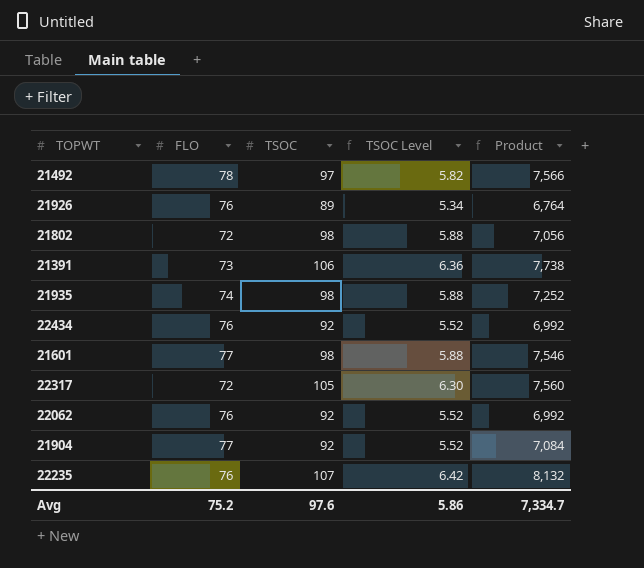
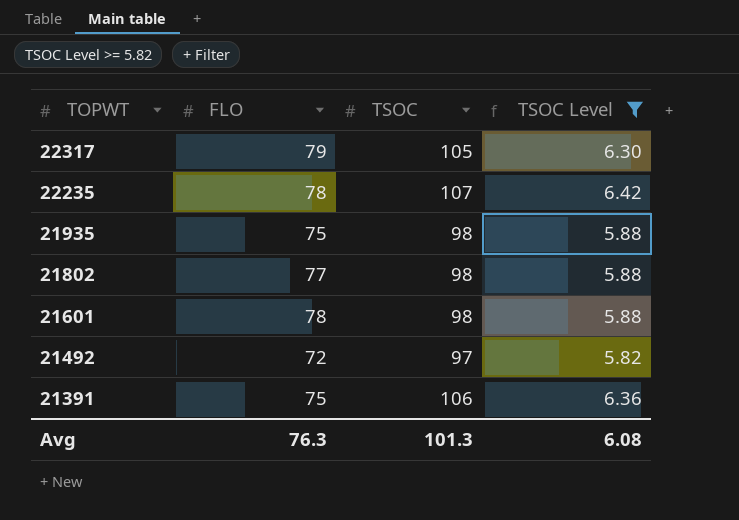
filter: none -> TSOC Level >= 5.82
row order: none -> TOPWT descending
column Product | formula: [FLO] * [TSOC] -> none
22317 | FLO: 72 -> 79
22235 | FLO: 76 -> 78
21935 | FLO: 74 -> 75
21802 | FLO: 72 -> 77
21601 | FLO: 77 -> 78
21492 | FLO: 78 -> 72
21391 | FLO: 73 -> 75
Avg | FLO: 75.2 -> 76.3
Avg | TSOC: 97.6 -> 101.3
Avg | TSOC Level: 5.86 -> 6.08

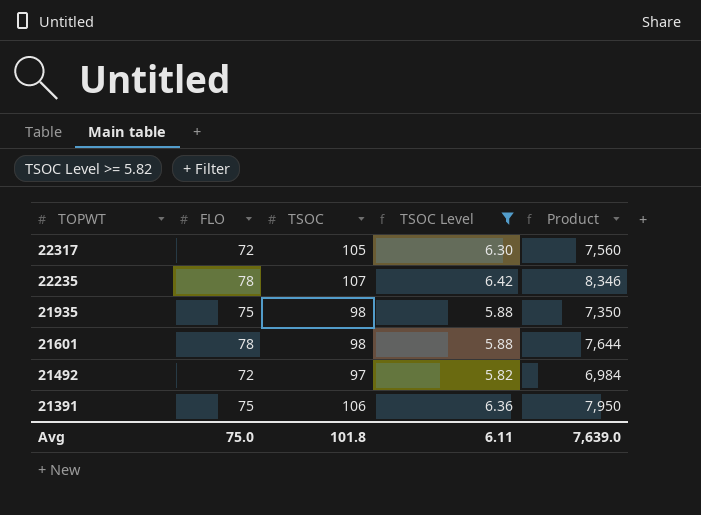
column Product | formula: none -> [FLO] * [TSOC]
row 21802: 77 | 98 | 5.88 -> none
22317 | FLO: 79 -> 72
Avg | FLO: 76.3 -> 75.0
Avg | TSOC: 101.3 -> 101.8
Avg | TSOC Level: 6.08 -> 6.11

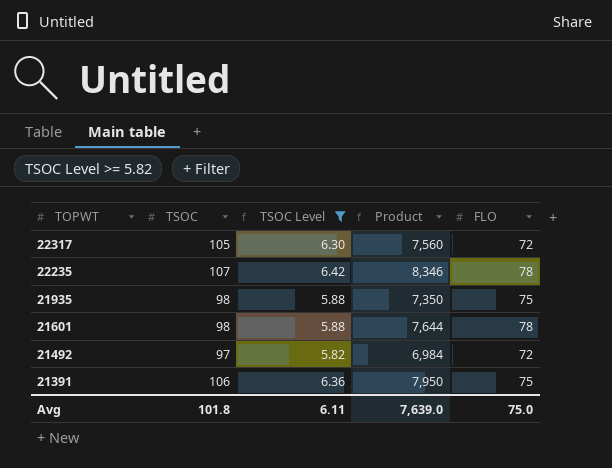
column FLO | position: 2 -> 5

